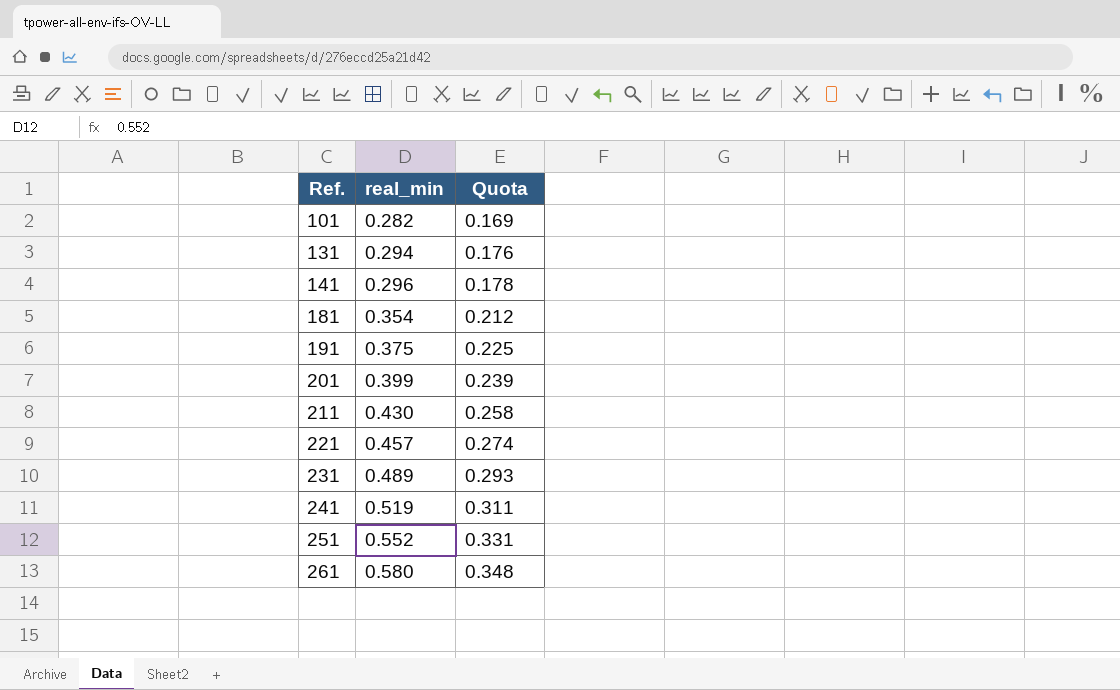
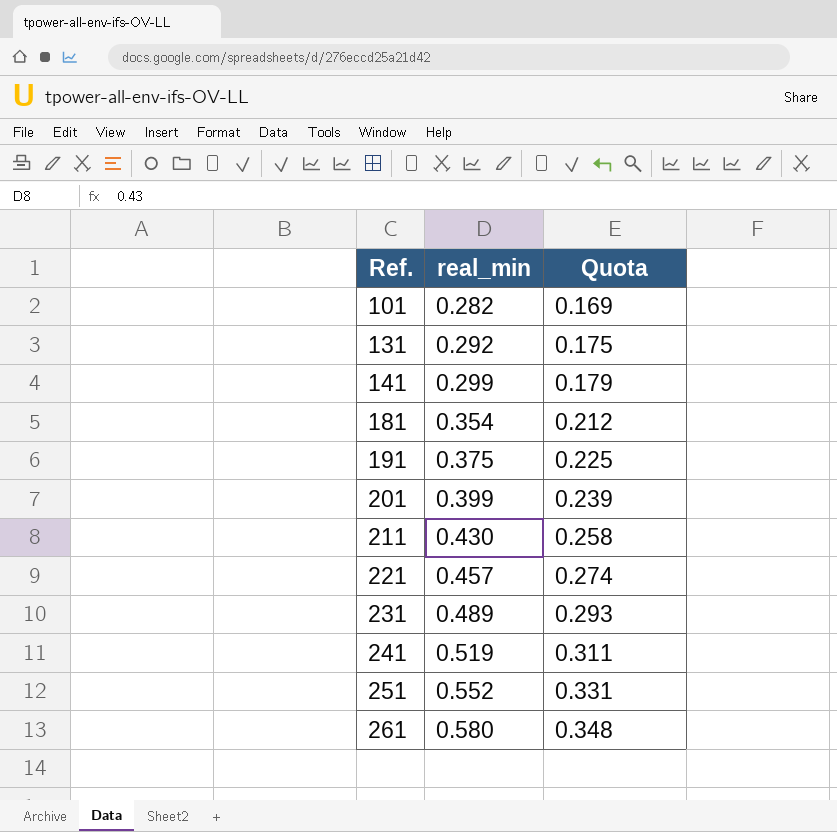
131 | real_min: 0.294 -> 0.292
131 | Quota: 0.176 -> 0.175
141 | real_min: 0.296 -> 0.299
141 | Quota: 0.178 -> 0.179

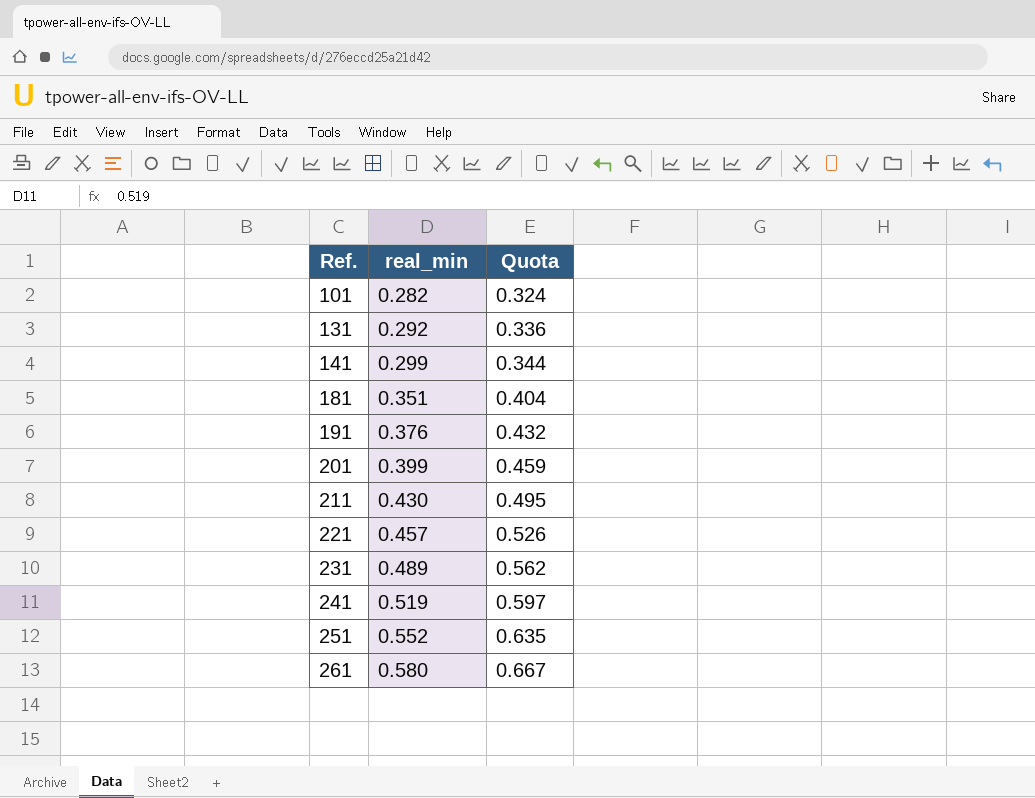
column Quota | formula: [real_min] * 0.6 -> [real_min] * 1.15
181 | real_min: 0.354 -> 0.351
191 | real_min: 0.375 -> 0.376

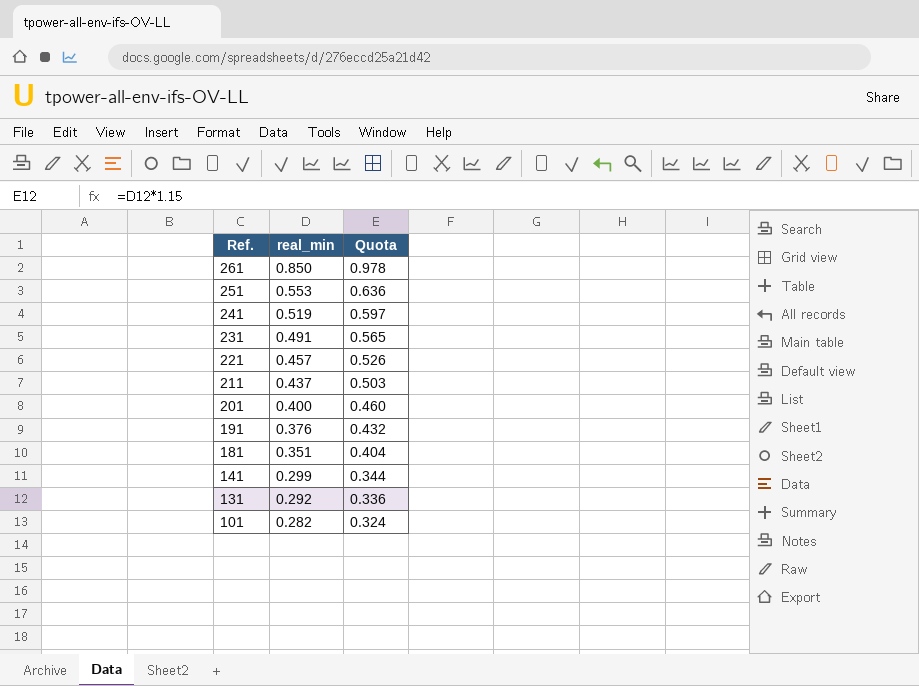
row order: Ref. ascending -> Ref. descending
261 | real_min: 0.580 -> 0.850
261 | Quota: 0.667 -> 0.978
251 | real_min: 0.552 -> 0.553
251 | Quota: 0.635 -> 0.636
231 | real_min: 0.489 -> 0.491
231 | Quota: 0.562 -> 0.565
211 | real_min: 0.430 -> 0.437
211 | Quota: 0.495 -> 0.503
201 | real_min: 0.399 -> 0.400
201 | Quota: 0.459 -> 0.460

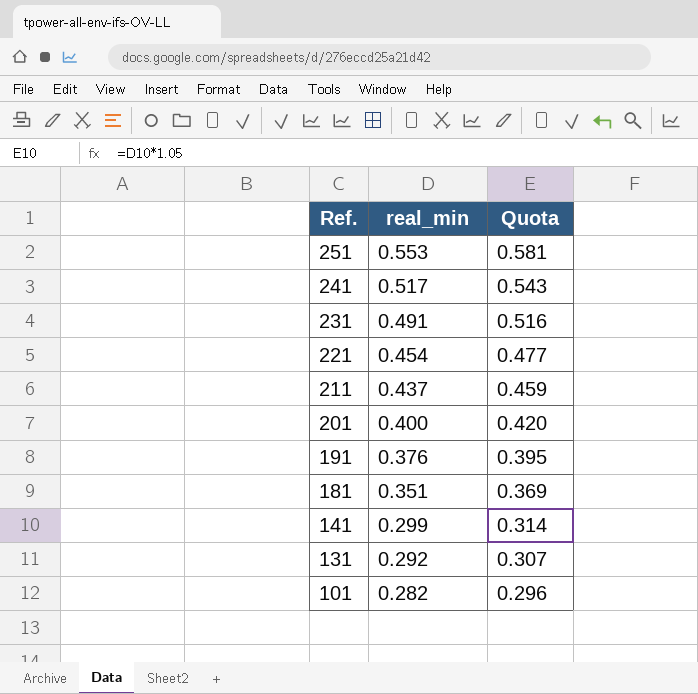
column Quota | formula: [real_min] * 1.15 -> [real_min] * 1.05
row 261: 0.850 | 0.978 -> none
241 | real_min: 0.519 -> 0.517
221 | real_min: 0.457 -> 0.454

